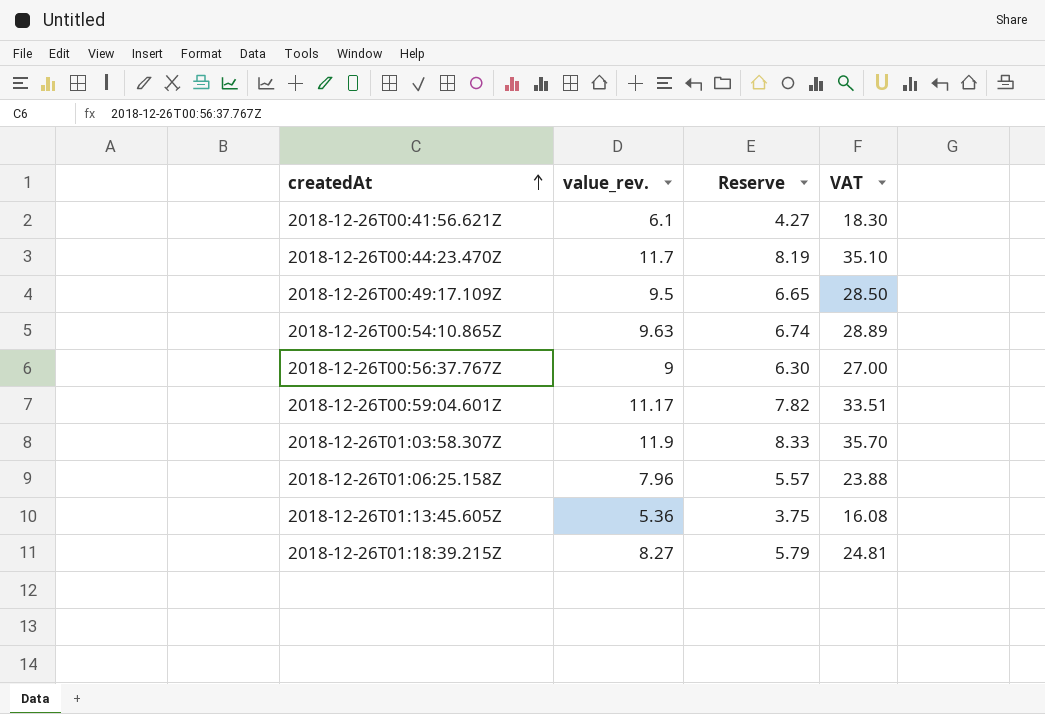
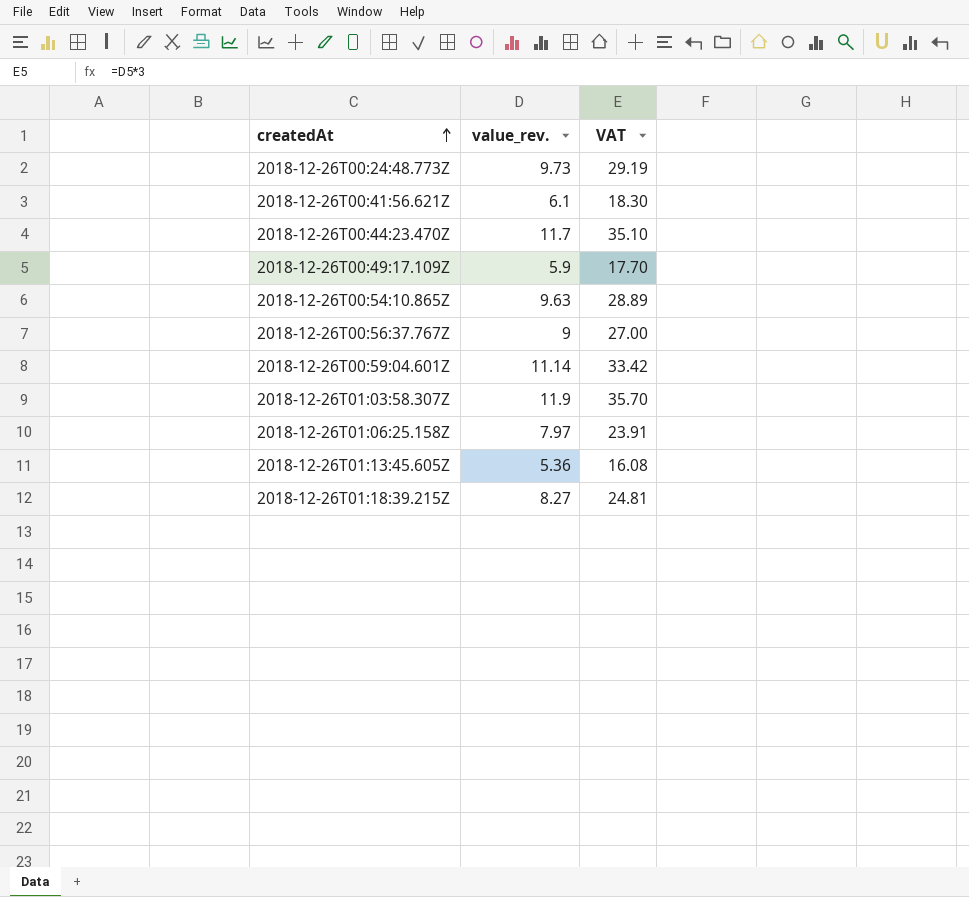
column Reserve | formula: [value_rev.] * 0.7 -> none
row 2018-12-26T00:24:48.773Z: none -> 9.73 | 29.19
2018-12-26T00:49:17.109Z | value_rev.: 9.5 -> 5.9
2018-12-26T00:49:17.109Z | VAT: 28.50 -> 17.70
2018-12-26T00:59:04.601Z | value_rev.: 11.17 -> 11.14
2018-12-26T00:59:04.601Z | VAT: 33.51 -> 33.42
2018-12-26T01:06:25.158Z | value_rev.: 7.96 -> 7.97
2018-12-26T01:06:25.158Z | VAT: 23.88 -> 23.91

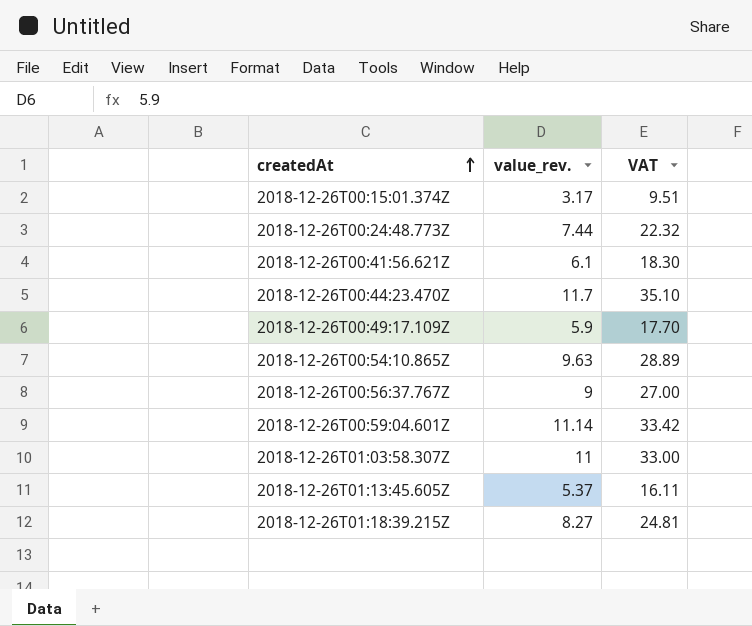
row 2018-12-26T01:06:25.158Z: 7.97 | 23.91 -> none
row 2018-12-26T00:15:01.374Z: none -> 3.17 | 9.51
2018-12-26T00:24:48.773Z | value_rev.: 9.73 -> 7.44
2018-12-26T00:24:48.773Z | VAT: 29.19 -> 22.32
2018-12-26T01:03:58.307Z | value_rev.: 11.9 -> 11
2018-12-26T01:03:58.307Z | VAT: 35.70 -> 33.00
2018-12-26T01:13:45.605Z | value_rev.: 5.36 -> 5.37
2018-12-26T01:13:45.605Z | VAT: 16.08 -> 16.11

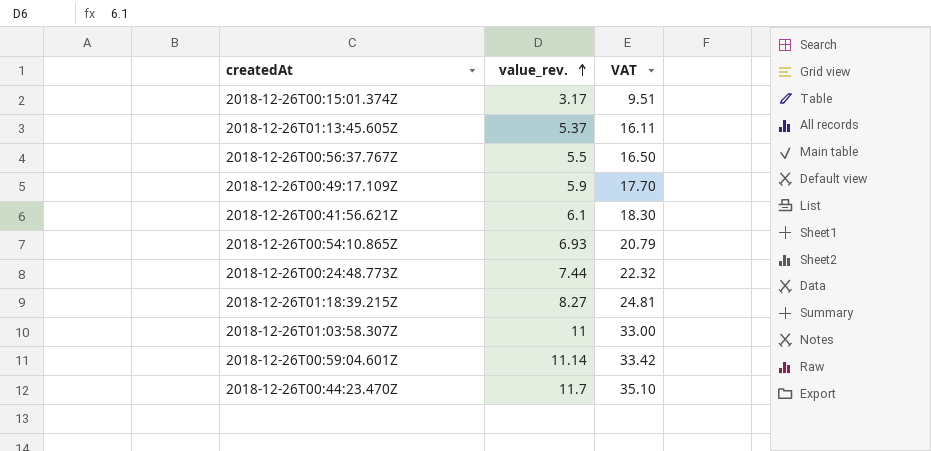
row order: createdAt ascending -> value_rev. ascending
2018-12-26T00:56:37.767Z | value_rev.: 9 -> 5.5
2018-12-26T00:56:37.767Z | VAT: 27.00 -> 16.50
2018-12-26T00:54:10.865Z | value_rev.: 9.63 -> 6.93
2018-12-26T00:54:10.865Z | VAT: 28.89 -> 20.79

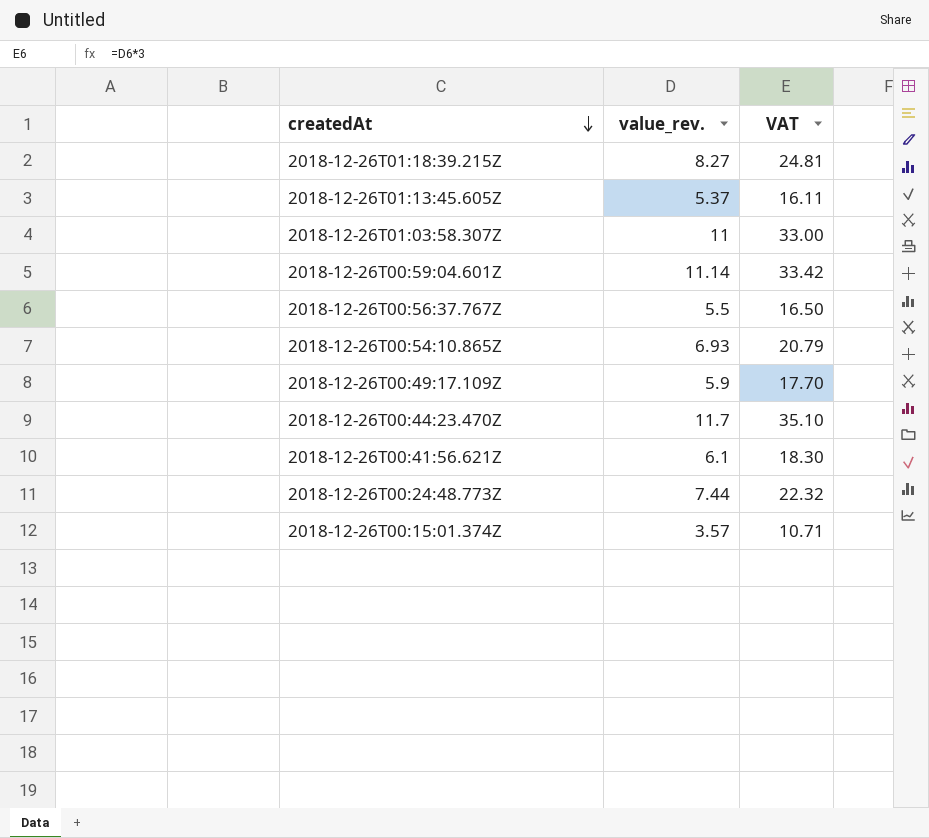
row order: value_rev. ascending -> createdAt descending
2018-12-26T00:15:01.374Z | value_rev.: 3.17 -> 3.57
2018-12-26T00:15:01.374Z | VAT: 9.51 -> 10.71

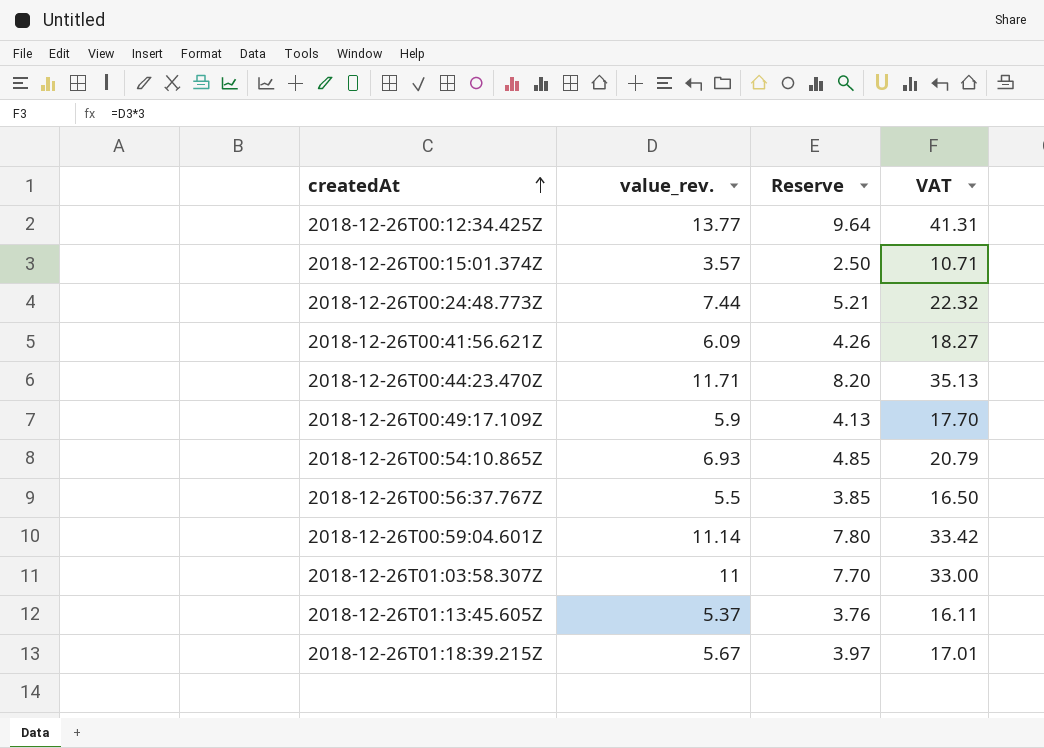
row order: createdAt descending -> createdAt ascending
column Reserve | formula: none -> [value_rev.] * 0.7
row 2018-12-26T00:12:34.425Z: none -> 13.77 | 9.64 | 41.31
2018-12-26T00:41:56.621Z | value_rev.: 6.1 -> 6.09
2018-12-26T00:41:56.621Z | VAT: 18.30 -> 18.27
2018-12-26T00:44:23.470Z | value_rev.: 11.7 -> 11.71
2018-12-26T00:44:23.470Z | VAT: 35.10 -> 35.13
2018-12-26T01:18:39.215Z | value_rev.: 8.27 -> 5.67
2018-12-26T01:18:39.215Z | VAT: 24.81 -> 17.01

